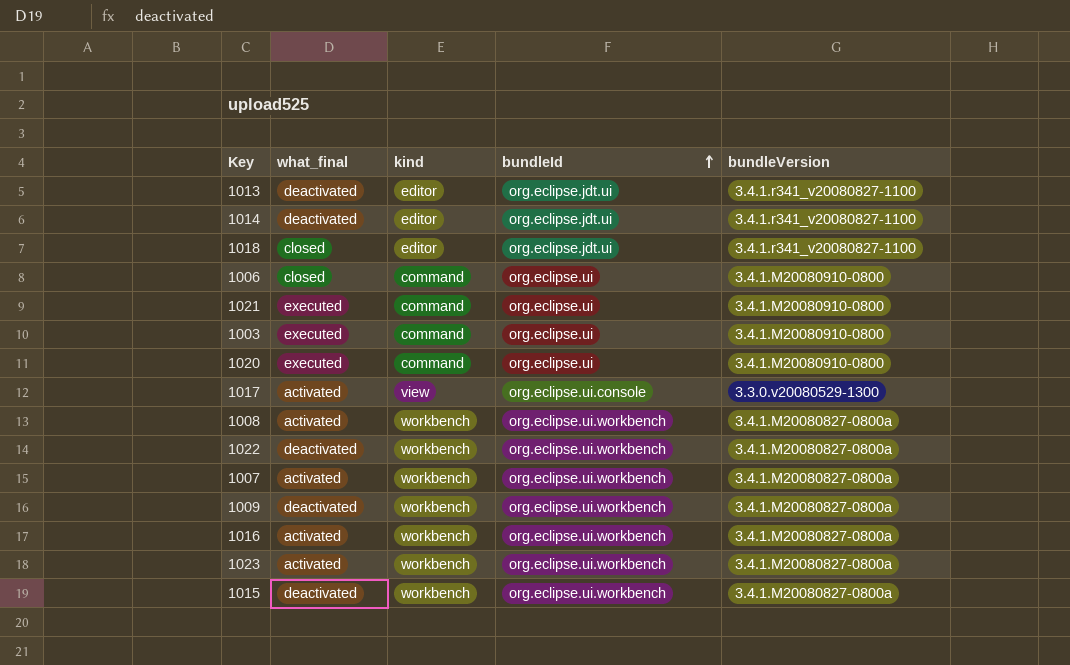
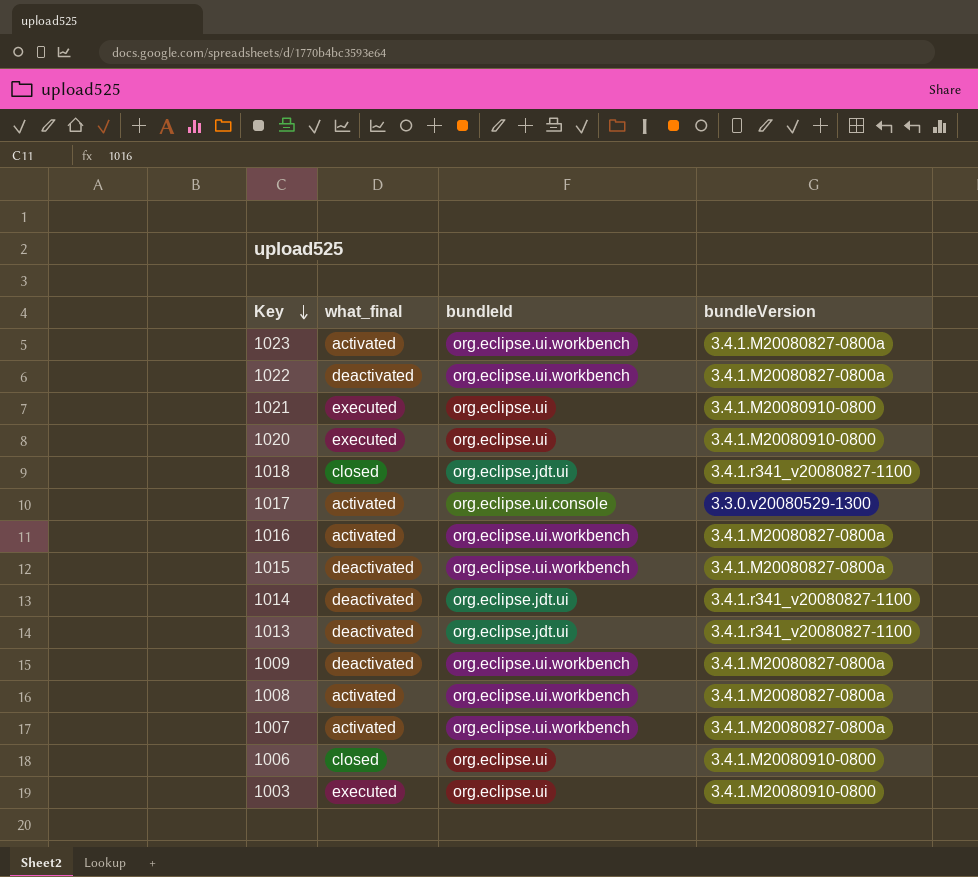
row order: bundleId ascending -> Key descending
column kind | position: 3 -> none

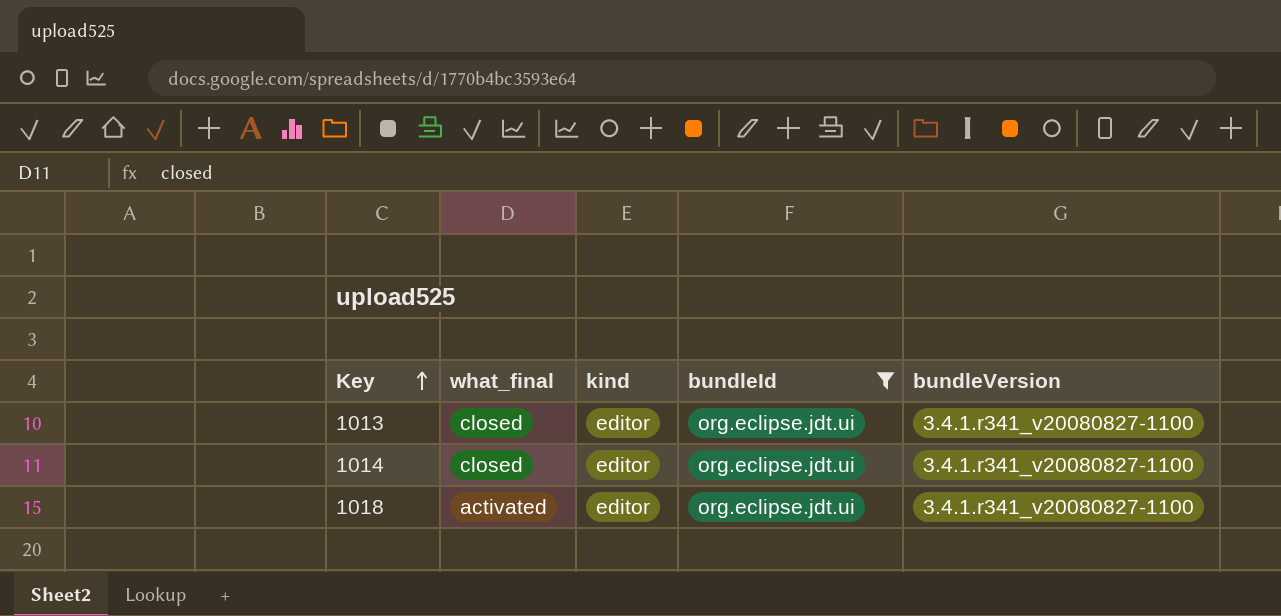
filter: none -> bundleId = org.eclipse.jdt.ui
row order: Key descending -> Key ascending
column kind | position: none -> 3
1013 | what_final: deactivated -> closed
1014 | what_final: deactivated -> closed
1018 | what_final: closed -> activated

